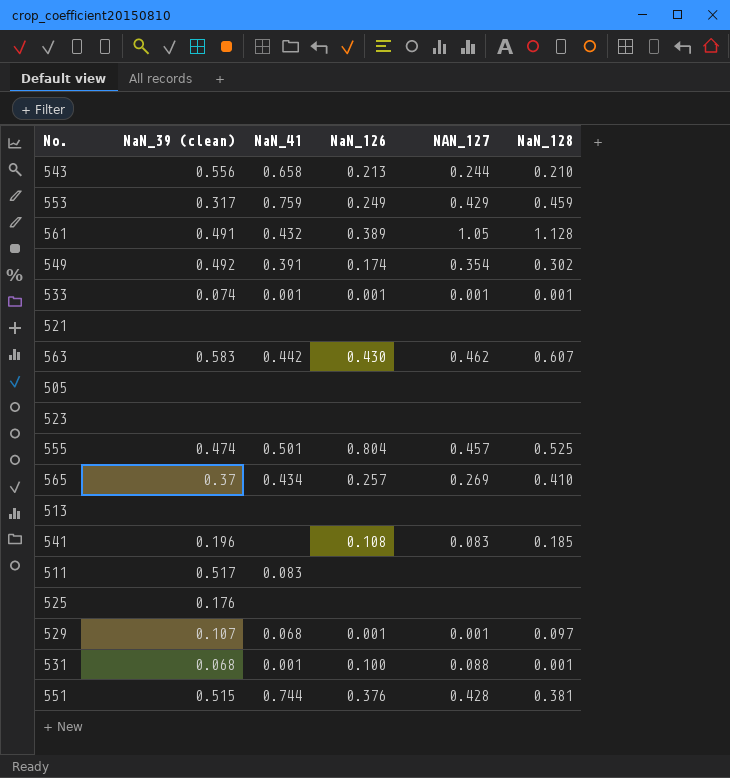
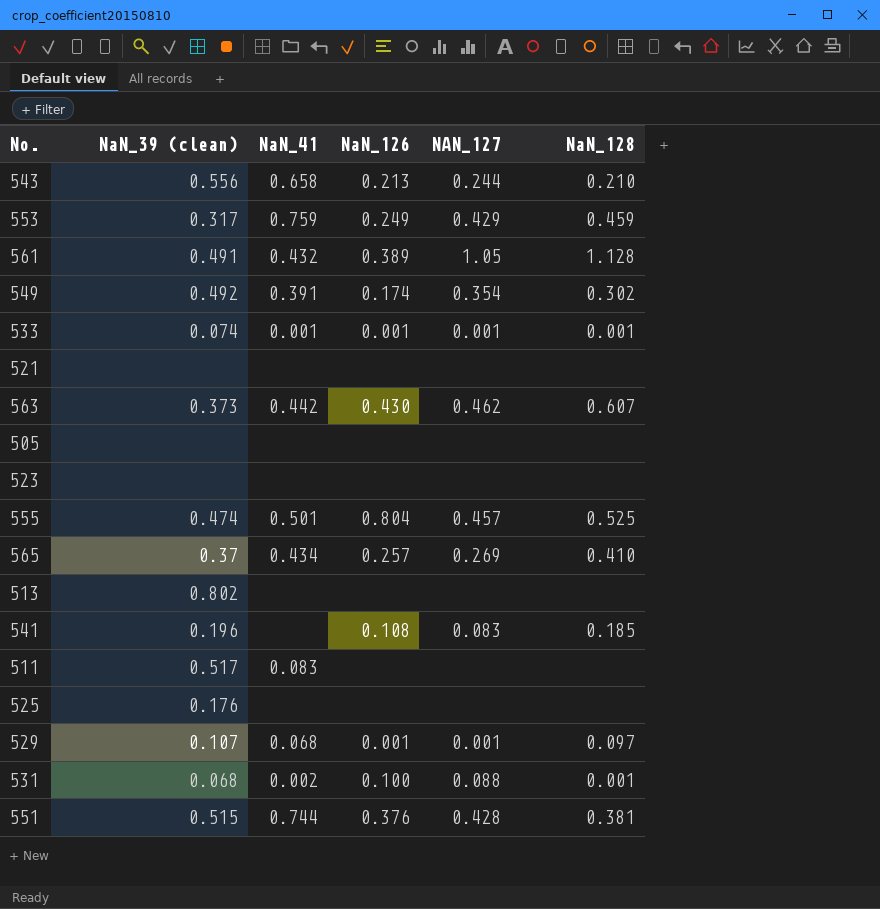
563 | NaN_39 (clean): 0.583 -> 0.373
513 | NaN_39 (clean): none -> 0.802
531 | NaN_41: 0.001 -> 0.002

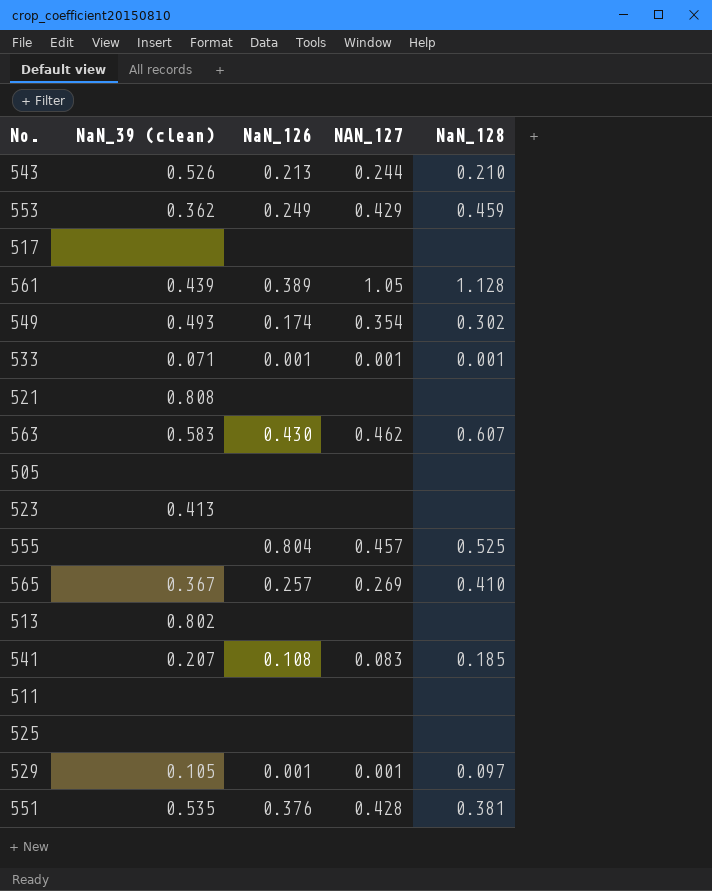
column NaN_41 | position: 3 -> none
row 531: 0.068 | 0.002 | 0.100 | 0.088 | 0.001 -> none
543 | NaN_39 (clean): 0.556 -> 0.526
553 | NaN_39 (clean): 0.317 -> 0.362
row 517: none -> none | none | none | none
561 | NaN_39 (clean): 0.491 -> 0.439
549 | NaN_39 (clean): 0.492 -> 0.493
533 | NaN_39 (clean): 0.074 -> 0.071
521 | NaN_39 (clean): none -> 0.808
563 | NaN_39 (clean): 0.373 -> 0.583
523 | NaN_39 (clean): none -> 0.413
555 | NaN_39 (clean): 0.474 -> none
565 | NaN_39 (clean): 0.37 -> 0.367
541 | NaN_39 (clean): 0.196 -> 0.207
511 | NaN_39 (clean): 0.517 -> none
525 | NaN_39 (clean): 0.176 -> none
529 | NaN_39 (clean): 0.107 -> 0.105
551 | NaN_39 (clean): 0.515 -> 0.535

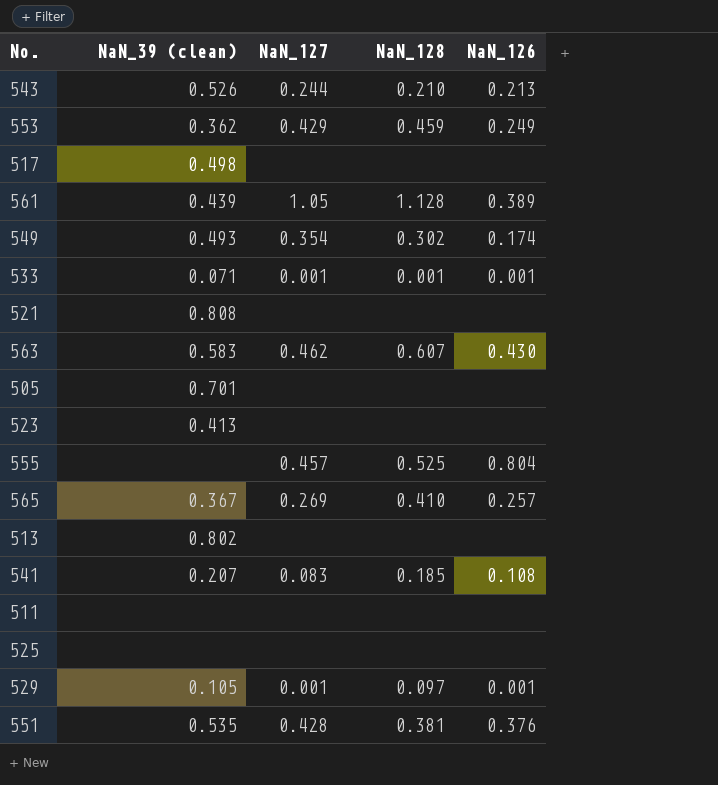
column name: NAN_127 -> NaN_127
column NaN_126 | position: 3 -> 5
517 | NaN_39 (clean): none -> 0.498
505 | NaN_39 (clean): none -> 0.701

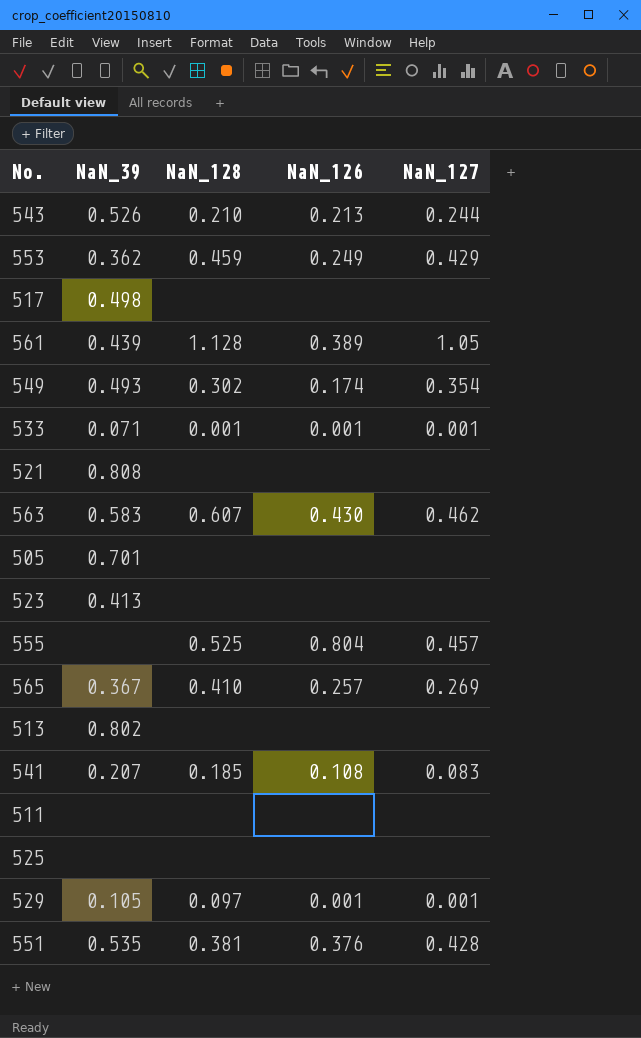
column name: NaN_39 (clean) -> NaN_39
column NaN_127 | position: 3 -> 5

